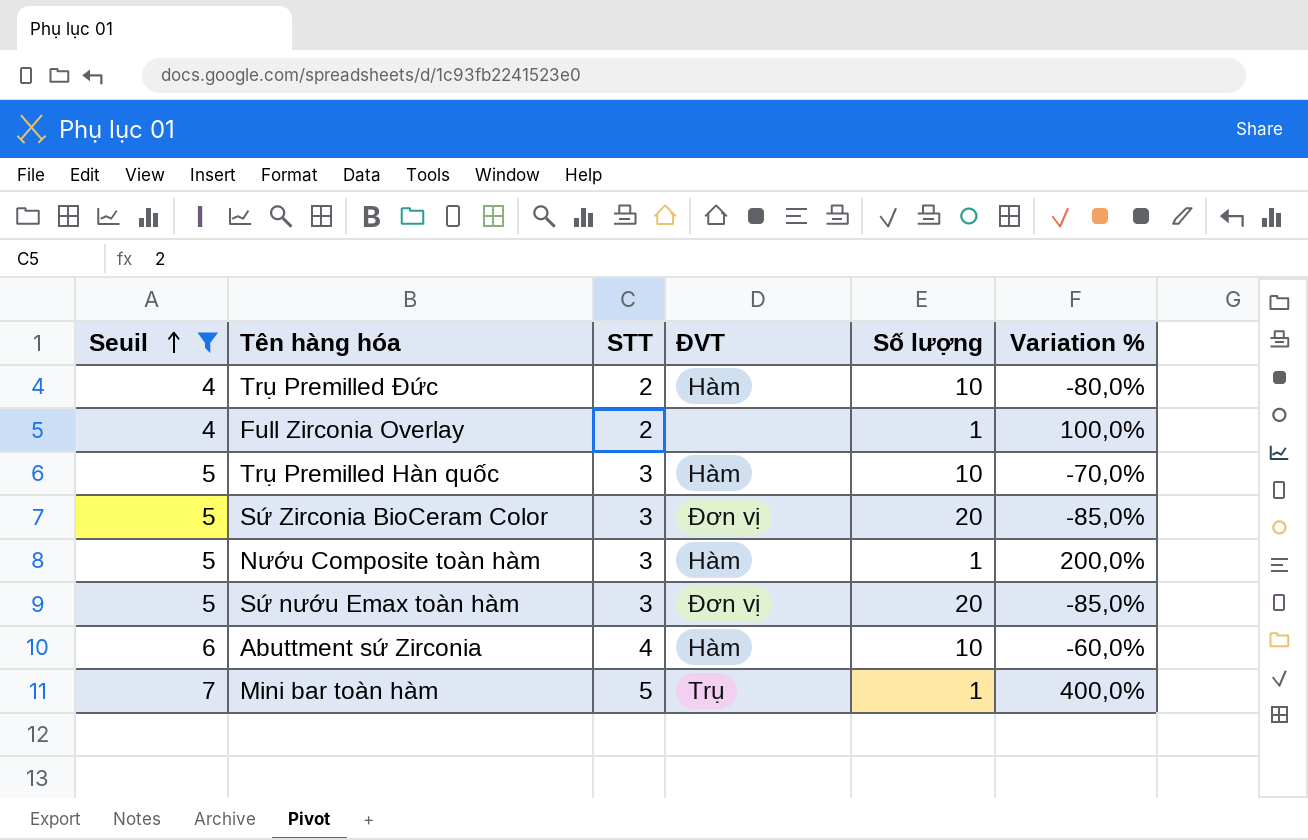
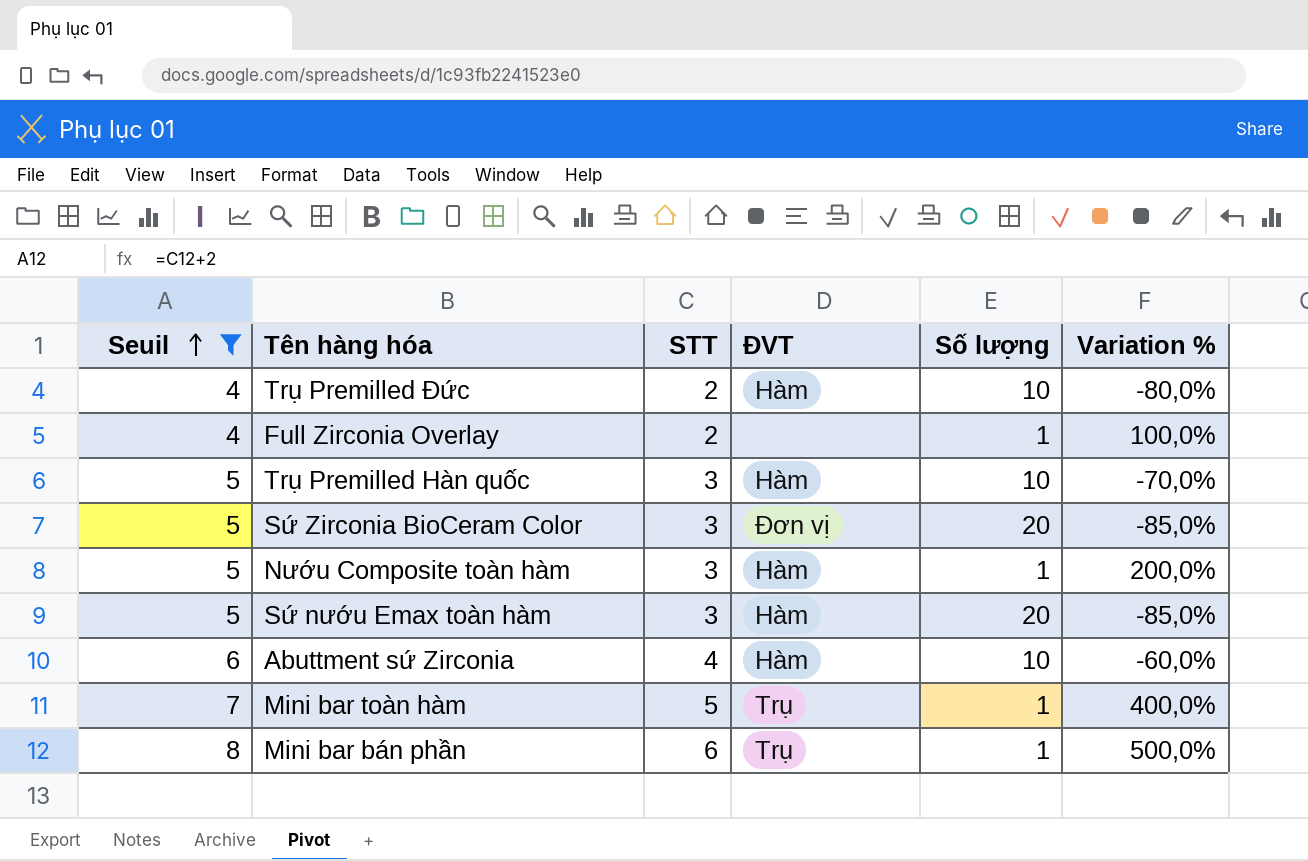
Sứ nướu Emax toàn hàm | ĐVT: Đơn vị -> Hàm
row Mini bar bán phần: none -> 8 | 6 | Trụ | 1 | 500,0%

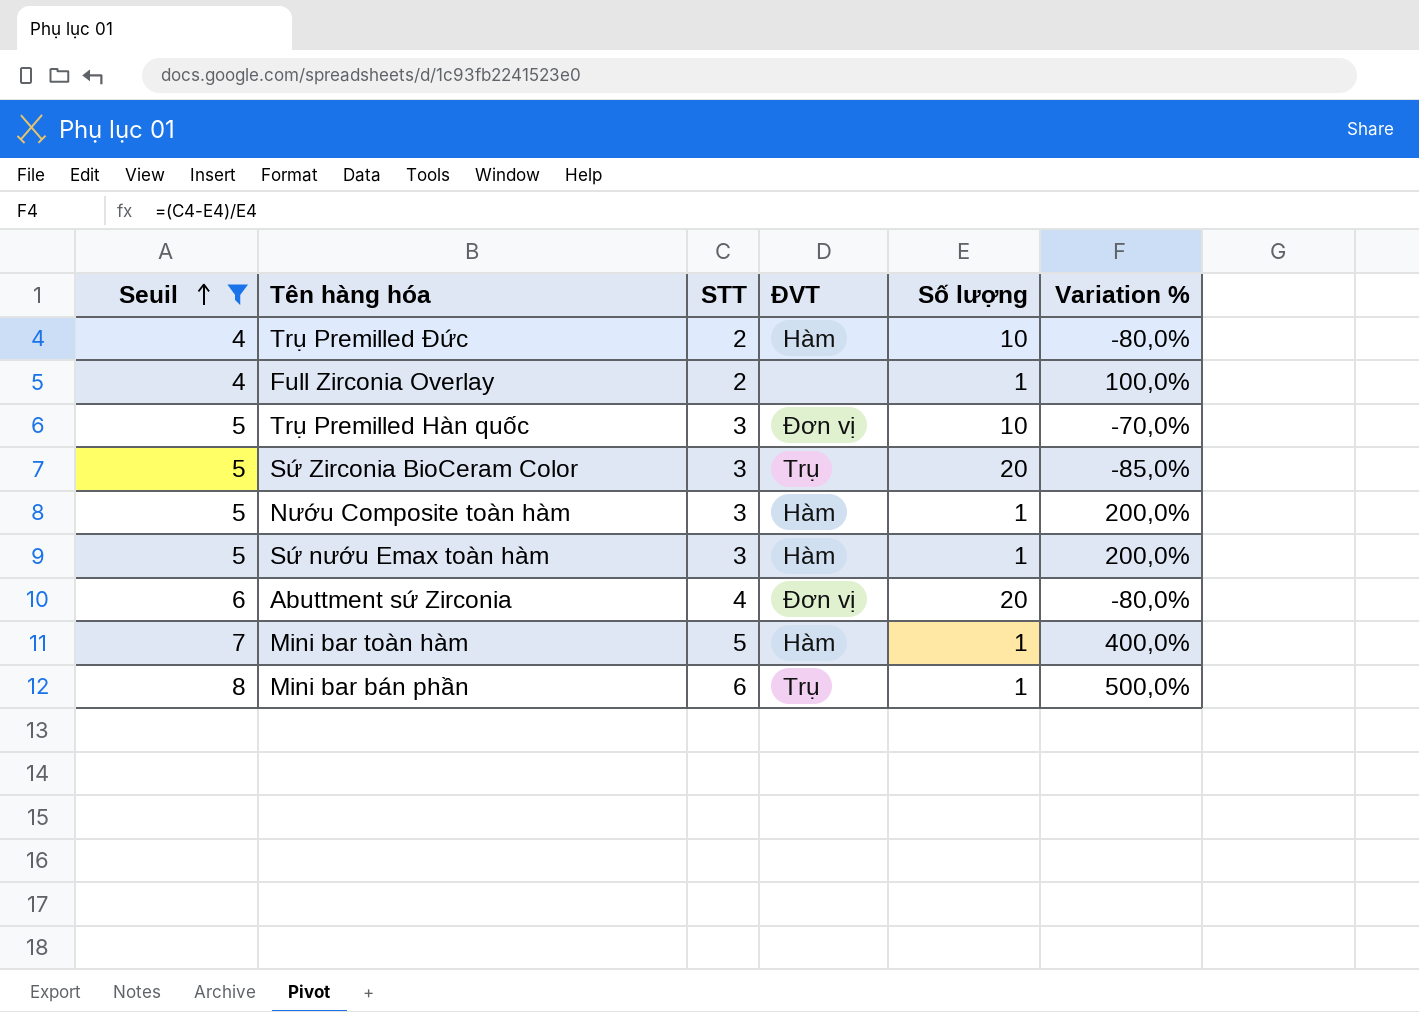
Trụ Premilled Hàn quốc | ĐVT: Hàm -> Đơn vị
Sứ Zirconia BioCeram Color | ĐVT: Đơn vị -> Trụ
Sứ nướu Emax toàn hàm | Số lượng: 20 -> 1
Sứ nướu Emax toàn hàm | Variation %: -85,0% -> 200,0%
Abuttment sứ Zirconia | ĐVT: Hàm -> Đơn vị
Abuttment sứ Zirconia | Số lượng: 10 -> 20
Abuttment sứ Zirconia | Variation %: -60,0% -> -80,0%
Mini bar toàn hàm | ĐVT: Trụ -> Hàm

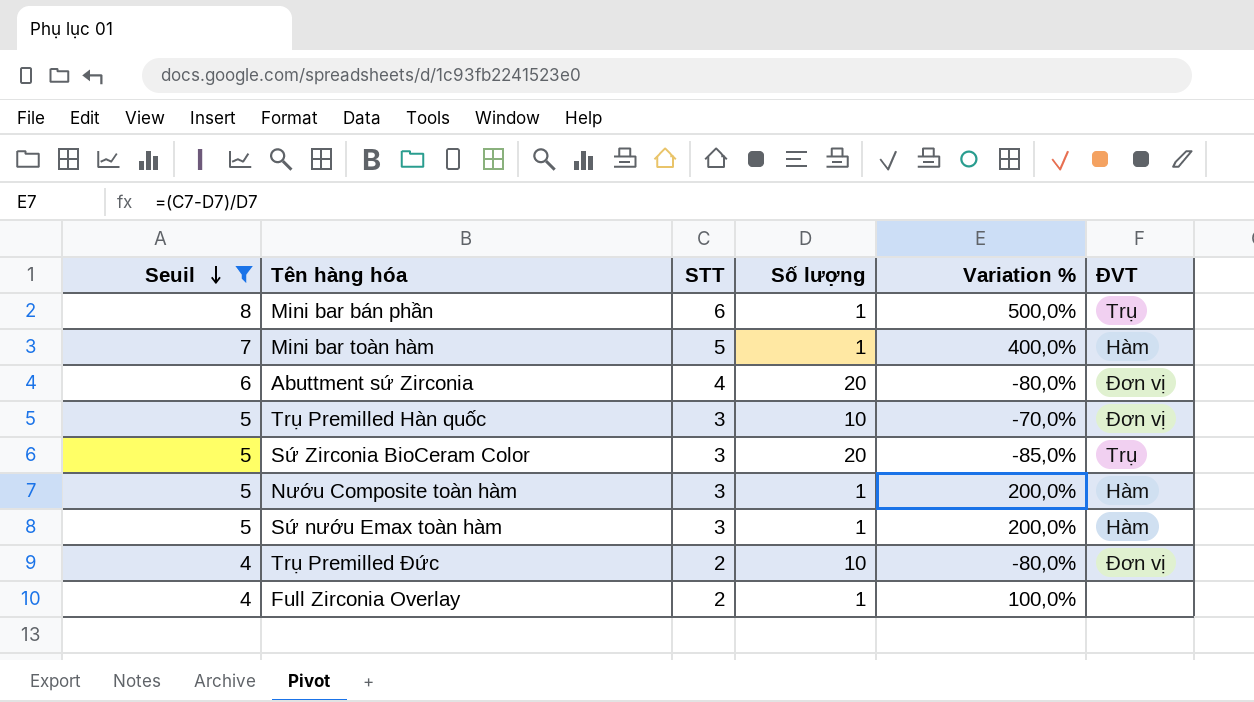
row order: Seuil ascending -> Seuil descending
column ĐVT | position: 4 -> 6
Trụ Premilled Đức | ĐVT: Hàm -> Đơn vị

